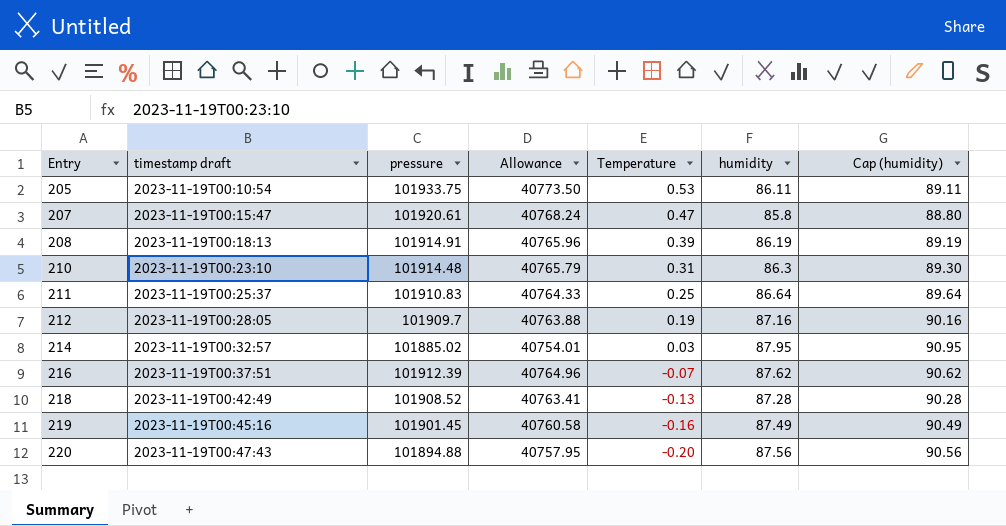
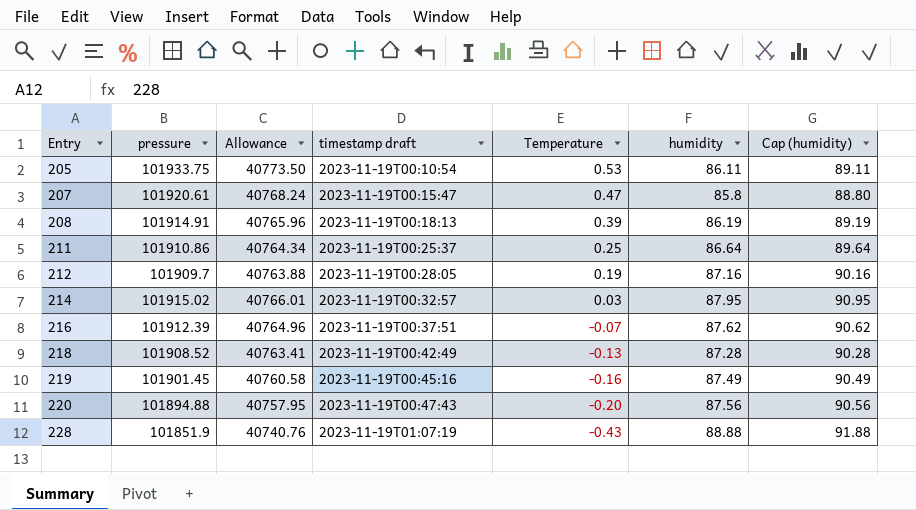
column timestamp draft | position: 2 -> 4
row 210: 2023-11-19T00:23:10 | 101914.48 | 40765.79 | 0.31 | 86.3 | 89.30 -> none
211 | pressure: 101910.83 -> 101910.86
211 | Allowance: 40764.33 -> 40764.34
214 | pressure: 101885.02 -> 101915.02
214 | Allowance: 40754.01 -> 40766.01
row 228: none -> 101851.9 | 40740.76 | 2023-11-19T01:07:19 | -0.43 | 88.88 | 91.88

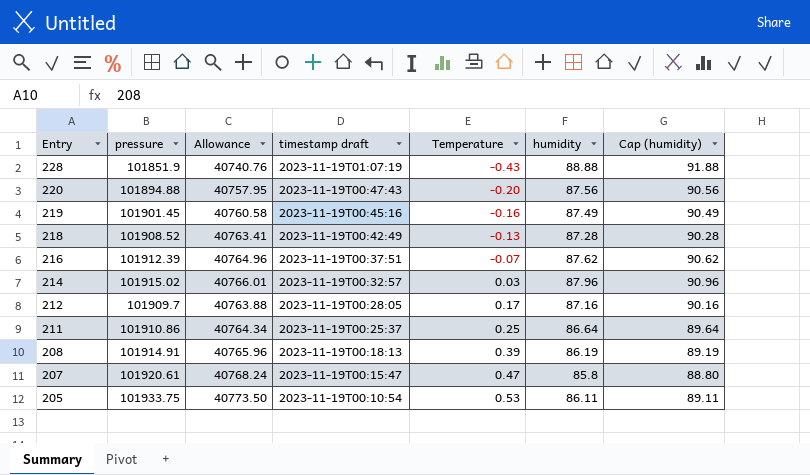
row order: Entry ascending -> Entry descending
214 | humidity: 87.95 -> 87.96
214 | Cap (humidity): 90.95 -> 90.96
212 | Temperature: 0.19 -> 0.17

